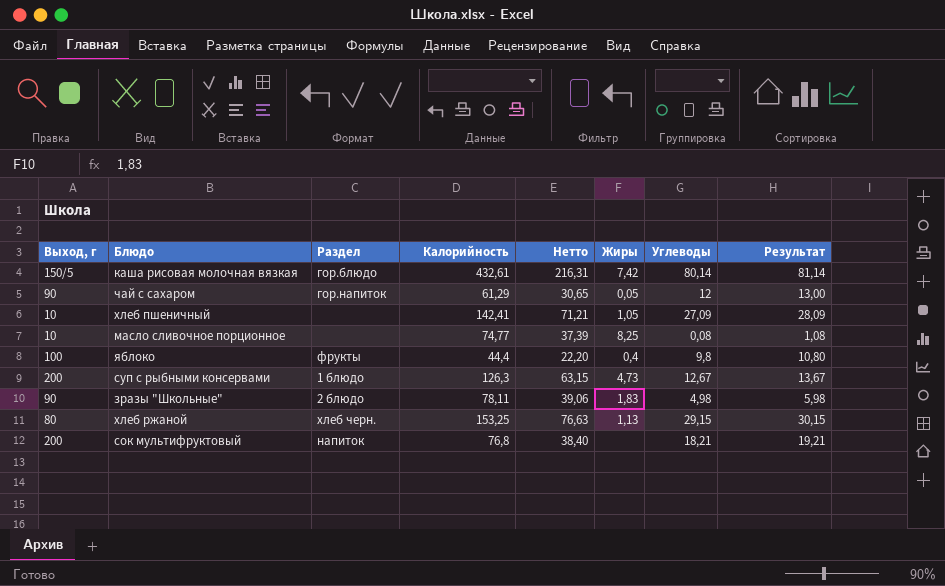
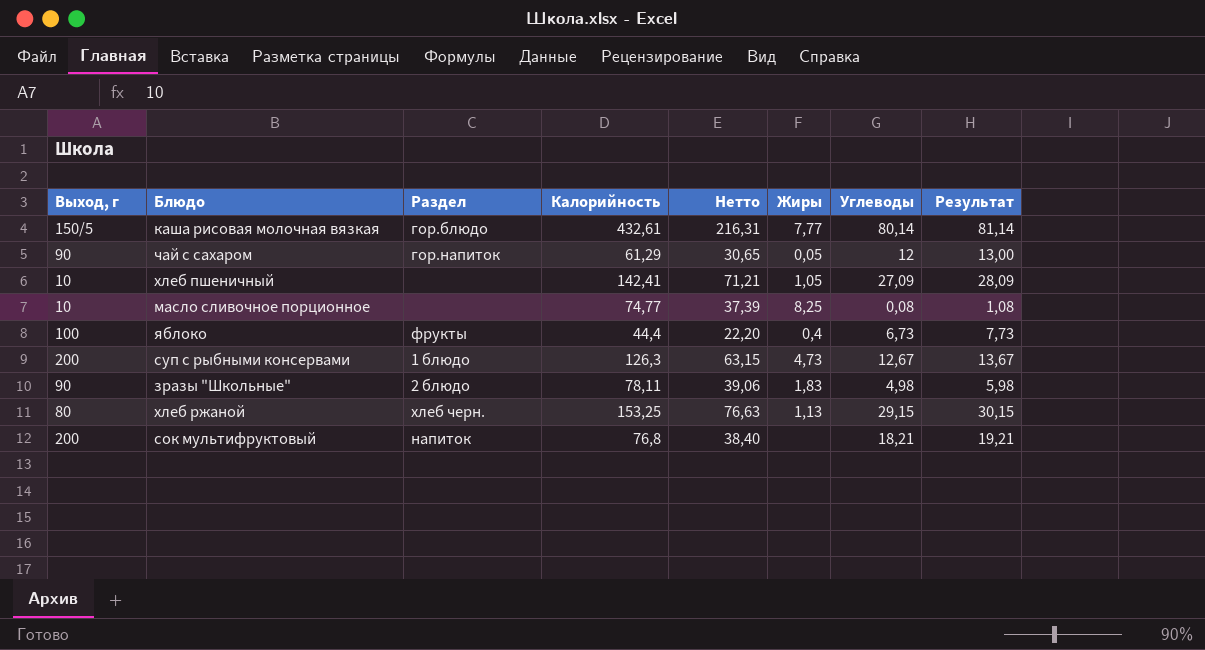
каша рисовая молочная вязкая | Жиры: 7,42 -> 7,77
яблоко | Углеводы: 9,8 -> 6,73
яблоко | Результат: 10,80 -> 7,73

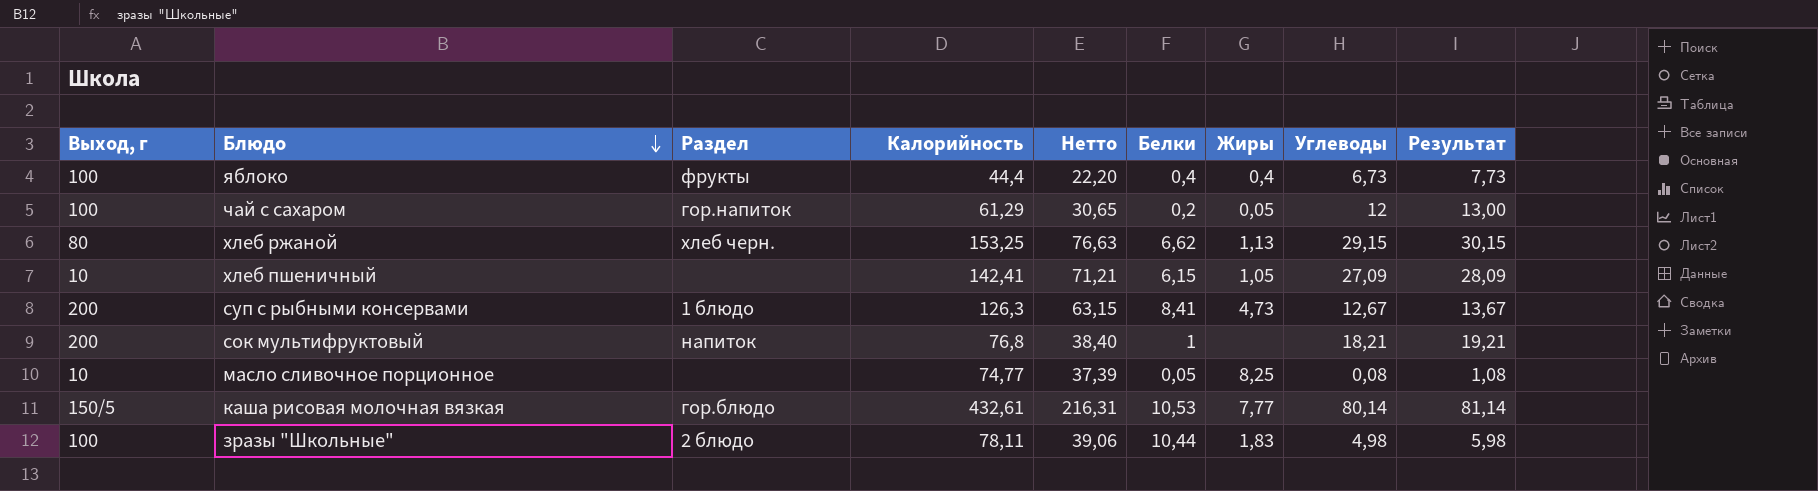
row order: none -> Блюдо descending
column Белки | position: none -> 6
чай с сахаром | Выход, г: 90 -> 100
зразы "Школьные" | Выход, г: 90 -> 100

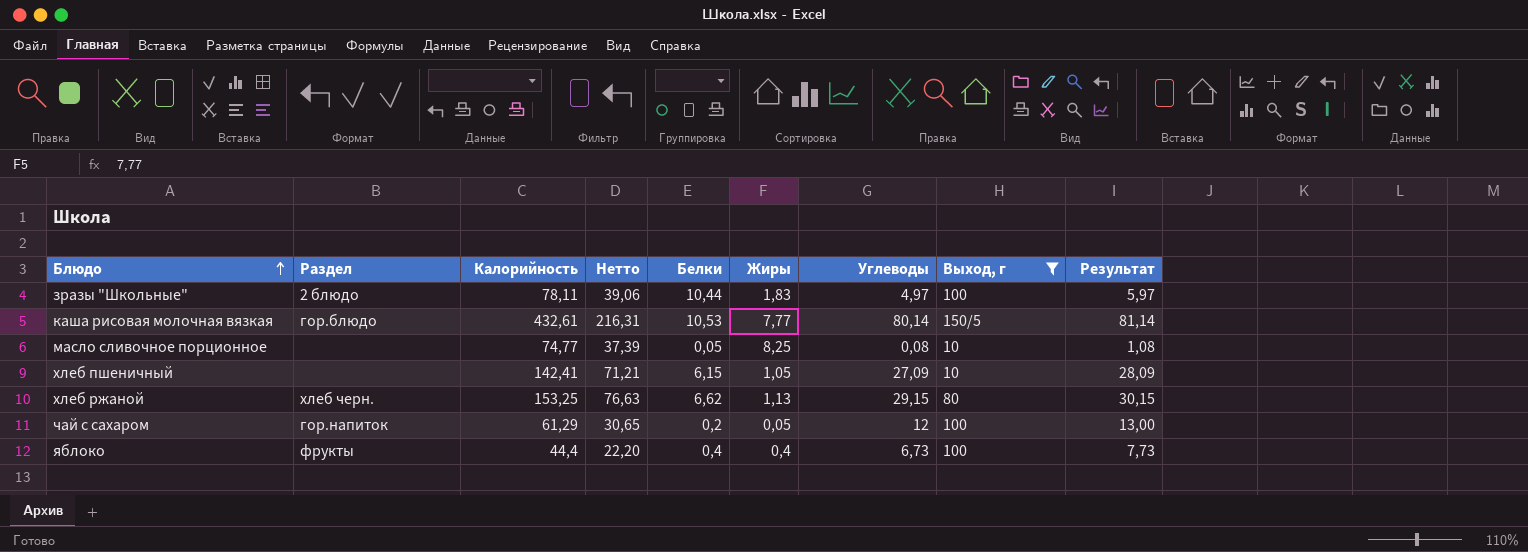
filter: none -> Выход, г != 200
row order: Блюдо descending -> Блюдо ascending
column Выход, г | position: 1 -> 8
зразы "Школьные" | Углеводы: 4,98 -> 4,97
зразы "Школьные" | Результат: 5,98 -> 5,97

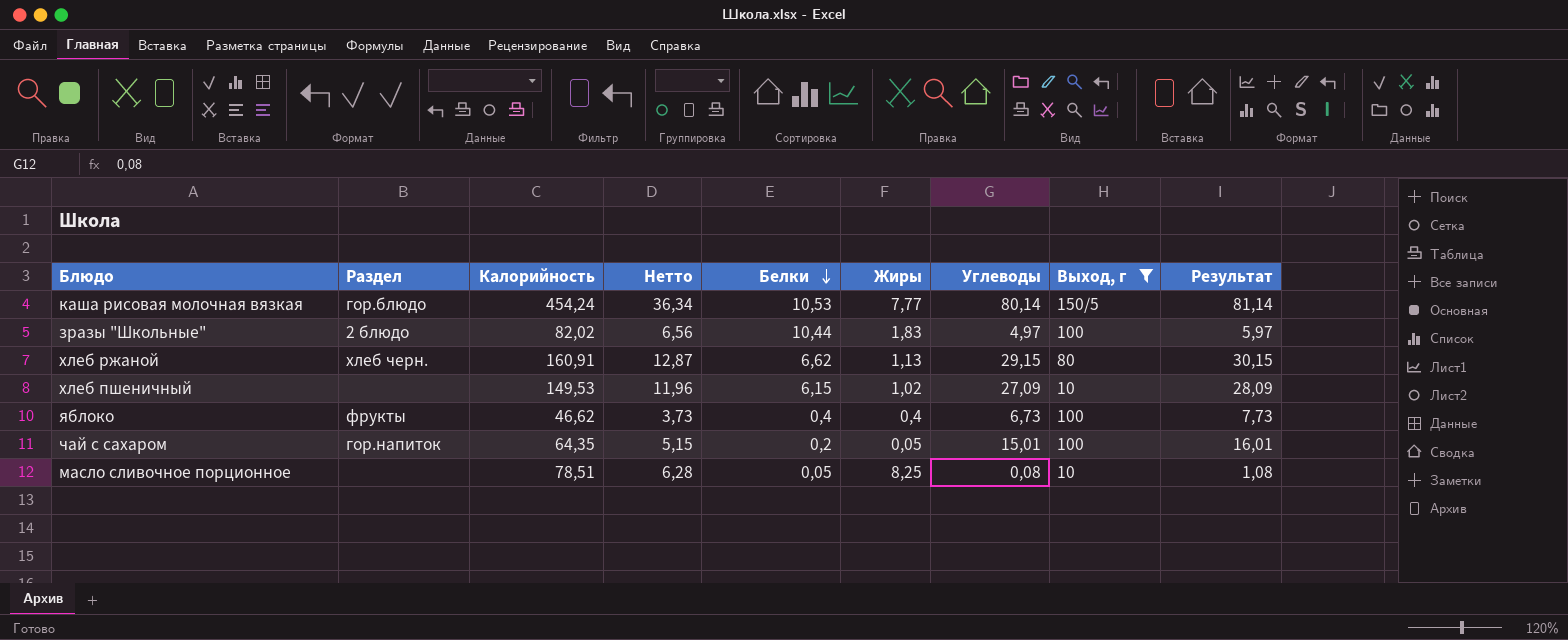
row order: Блюдо ascending -> Белки descending
column Нетто | formula: [Калорийность] * 0,5 -> [Калорийность] * 0,08
каша рисовая молочная вязкая | Калорийность: 432,61 -> 454,24
зразы "Школьные" | Калорийность: 78,11 -> 82,02
хлеб ржаной | Калорийность: 153,25 -> 160,91
хлеб пшеничный | Калорийность: 142,41 -> 149,53
хлеб пшеничный | Жиры: 1,05 -> 1,02
яблоко | Калорийность: 44,4 -> 46,62
чай с сахаром | Калорийность: 61,29 -> 64,35
чай с сахаром | Углеводы: 12 -> 15,01
чай с сахаром | Результат: 13,00 -> 16,01
масло сливочное порционное | Калорийность: 74,77 -> 78,51

